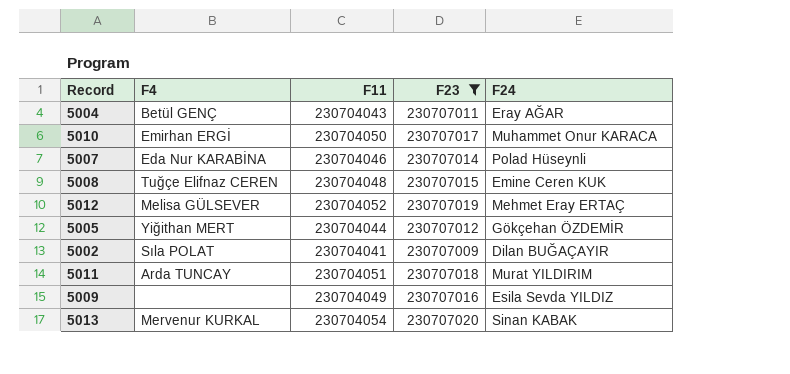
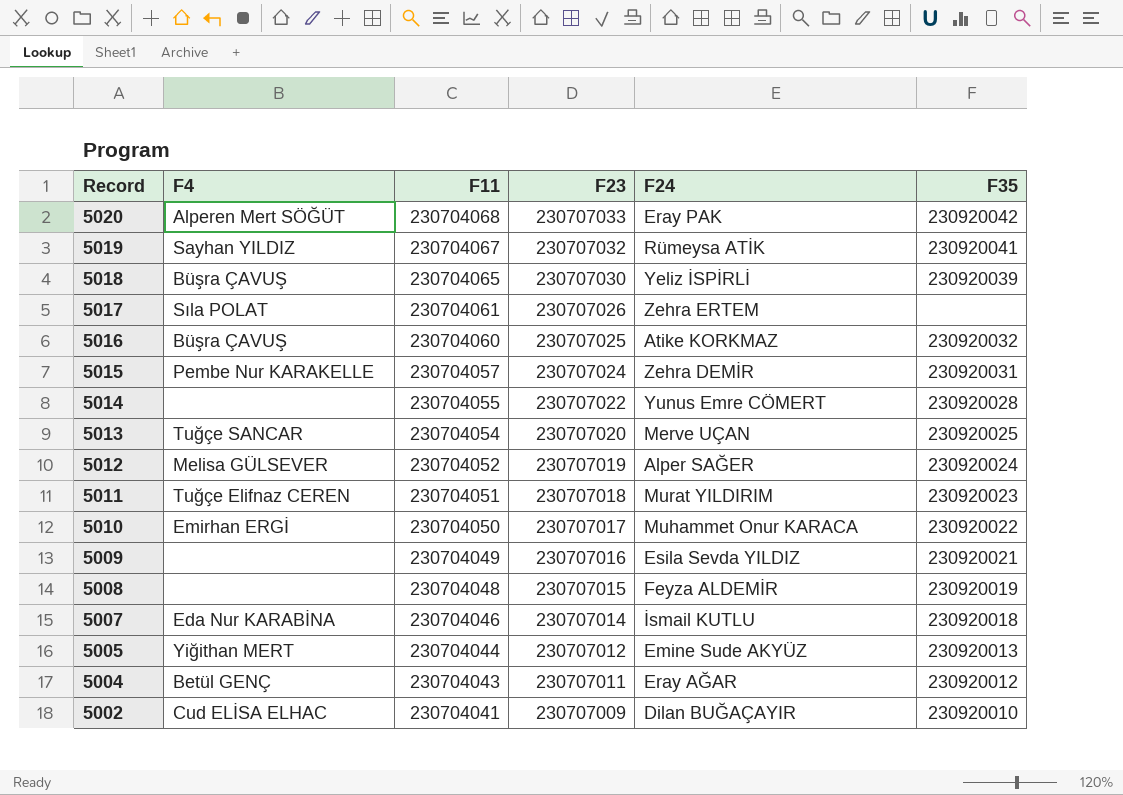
filter: F23 <= 230707020 -> none
row order: none -> Record descending
column F35 | position: none -> 6
5013 | F4: Mervenur KURKAL -> Tuğçe SANCAR
5013 | F24: Sinan KABAK -> Merve UÇAN
5012 | F24: Mehmet Eray ERTAÇ -> Alper SAĞER
5011 | F4: Arda TUNCAY -> Tuğçe Elifnaz CEREN
5008 | F4: Tuğçe Elifnaz CEREN -> none
5008 | F24: Emine Ceren KUK -> Feyza ALDEMİR
5007 | F24: Polad Hüseynli -> İsmail KUTLU
5005 | F24: Gökçehan ÖZDEMİR -> Emine Sude AKYÜZ
5002 | F4: Sıla POLAT -> Cud ELİSA ELHAC

